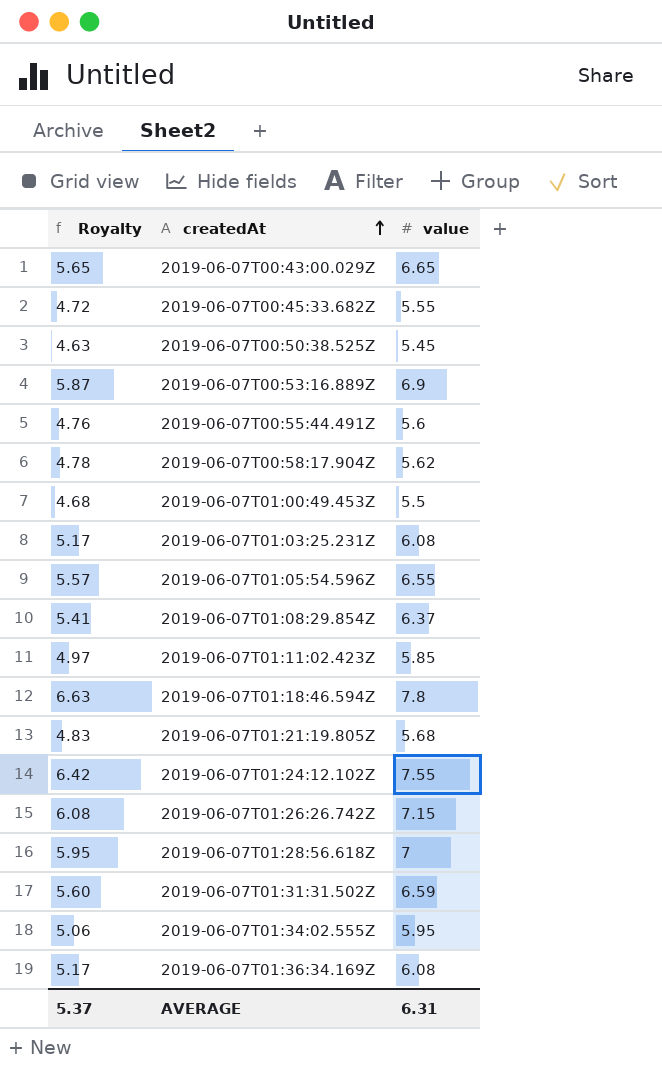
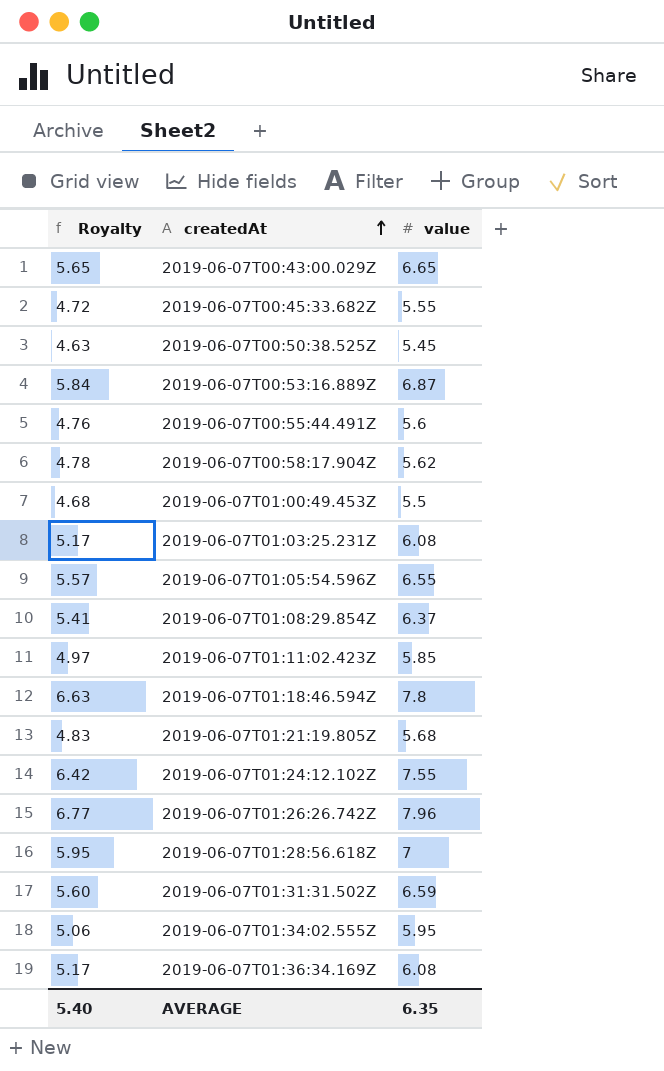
2019-06-07T00:53:16.889Z | Royalty: 5.87 -> 5.84
2019-06-07T00:53:16.889Z | value: 6.9 -> 6.87
2019-06-07T01:26:26.742Z | Royalty: 6.08 -> 6.77
2019-06-07T01:26:26.742Z | value: 7.15 -> 7.96
AVERAGE | Royalty: 5.37 -> 5.40
AVERAGE | value: 6.31 -> 6.35

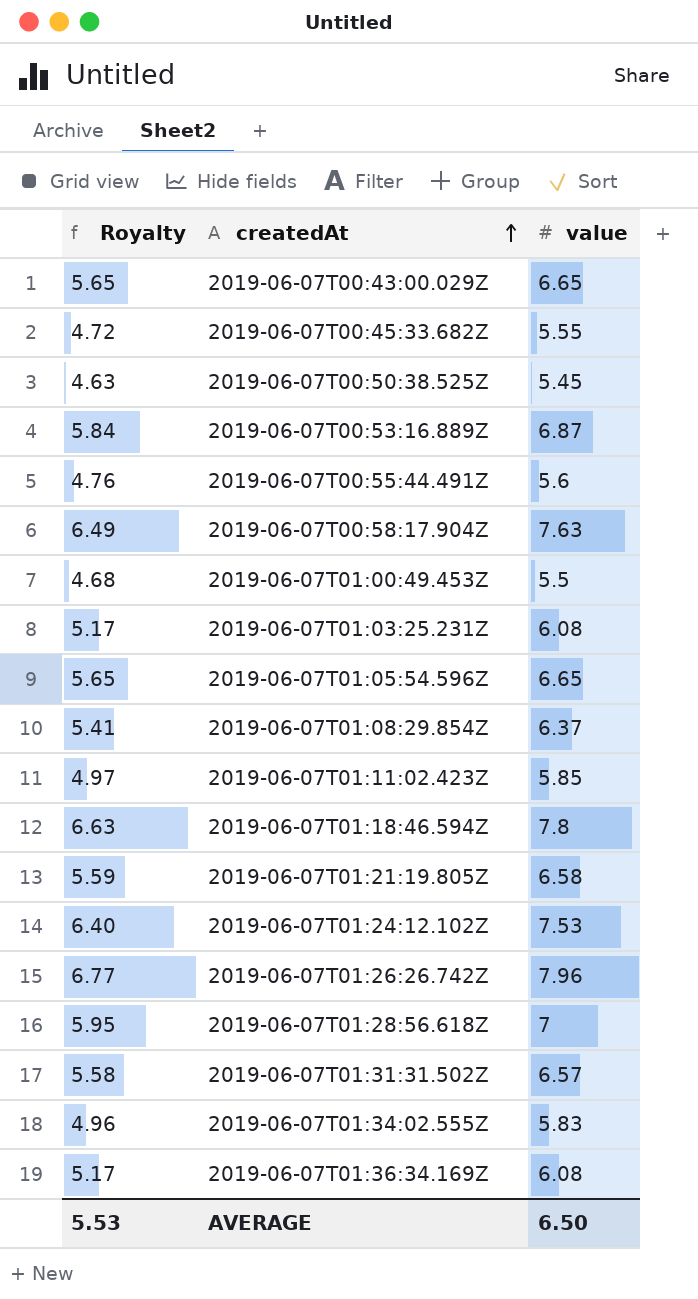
2019-06-07T00:58:17.904Z | Royalty: 4.78 -> 6.49
2019-06-07T00:58:17.904Z | value: 5.62 -> 7.63
2019-06-07T01:05:54.596Z | Royalty: 5.57 -> 5.65
2019-06-07T01:05:54.596Z | value: 6.55 -> 6.65
2019-06-07T01:21:19.805Z | Royalty: 4.83 -> 5.59
2019-06-07T01:21:19.805Z | value: 5.68 -> 6.58
2019-06-07T01:24:12.102Z | Royalty: 6.42 -> 6.40
2019-06-07T01:24:12.102Z | value: 7.55 -> 7.53
2019-06-07T01:31:31.502Z | Royalty: 5.60 -> 5.58
2019-06-07T01:31:31.502Z | value: 6.59 -> 6.57
2019-06-07T01:34:02.555Z | Royalty: 5.06 -> 4.96
2019-06-07T01:34:02.555Z | value: 5.95 -> 5.83
AVERAGE | Royalty: 5.40 -> 5.53
AVERAGE | value: 6.35 -> 6.50

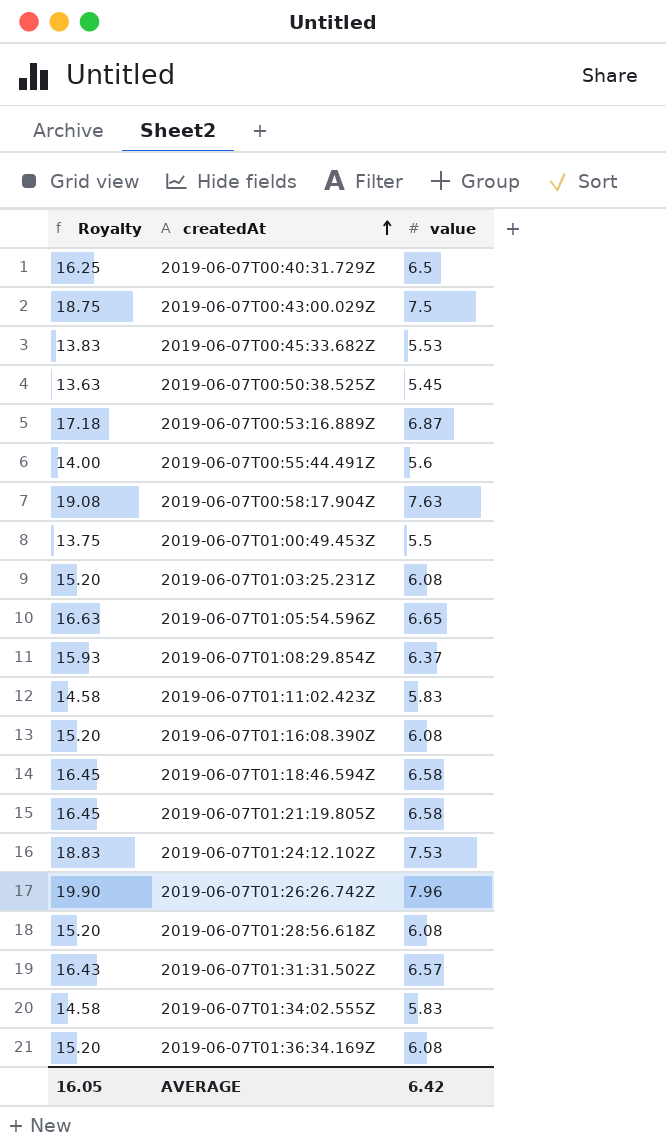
column Royalty | formula: [value] * 0.85 -> [value] * 2.5
row 2019-06-07T00:40:31.729Z: none -> 16.25 | 6.5
2019-06-07T00:43:00.029Z | value: 6.65 -> 7.5
2019-06-07T00:45:33.682Z | value: 5.55 -> 5.53
2019-06-07T01:11:02.423Z | value: 5.85 -> 5.83
row 2019-06-07T01:16:08.390Z: none -> 15.20 | 6.08
2019-06-07T01:18:46.594Z | value: 7.8 -> 6.58
2019-06-07T01:28:56.618Z | value: 7 -> 6.08
AVERAGE | Royalty: 5.53 -> 16.05
AVERAGE | value: 6.50 -> 6.42

